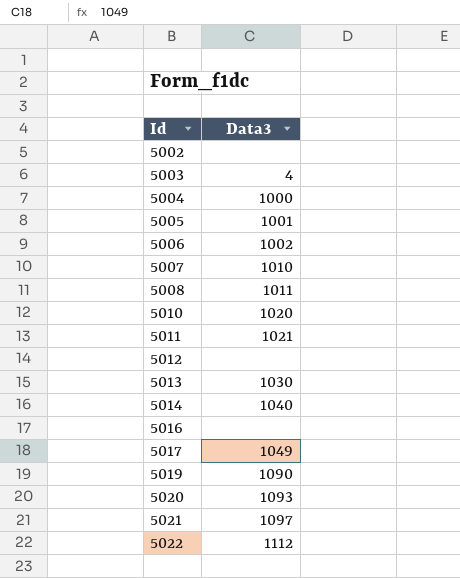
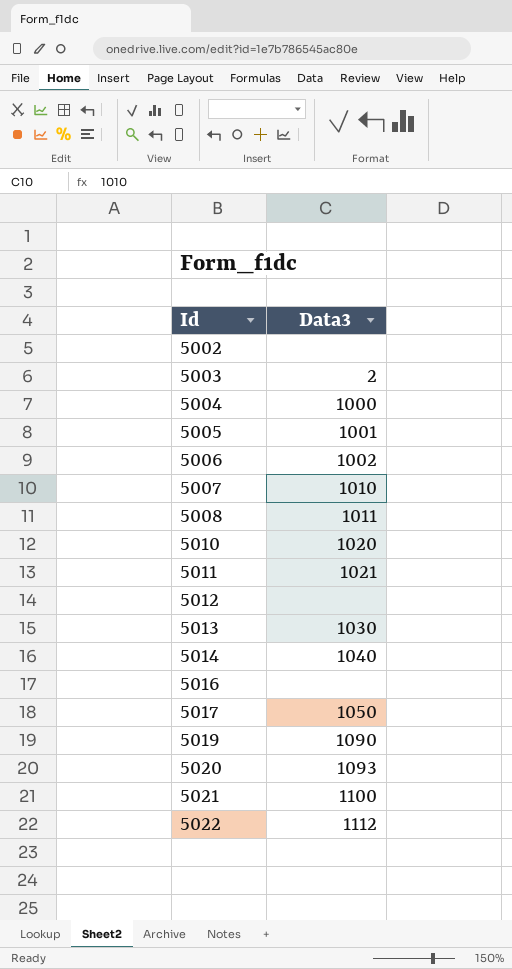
5003 | Data3: 4 -> 2
5017 | Data3: 1049 -> 1050
5021 | Data3: 1097 -> 1100

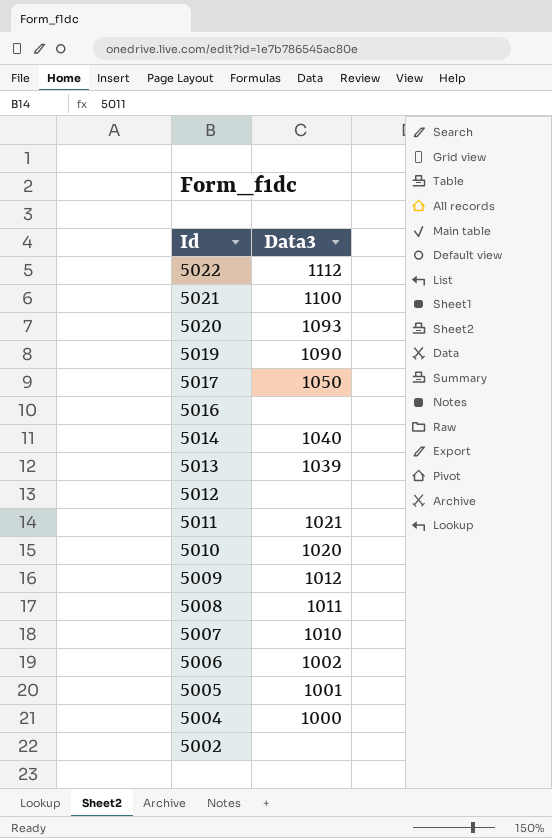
row order: Id ascending -> Id descending
row 5003: 2 -> none
5013 | Data3: 1030 -> 1039
row 5009: none -> 1012

